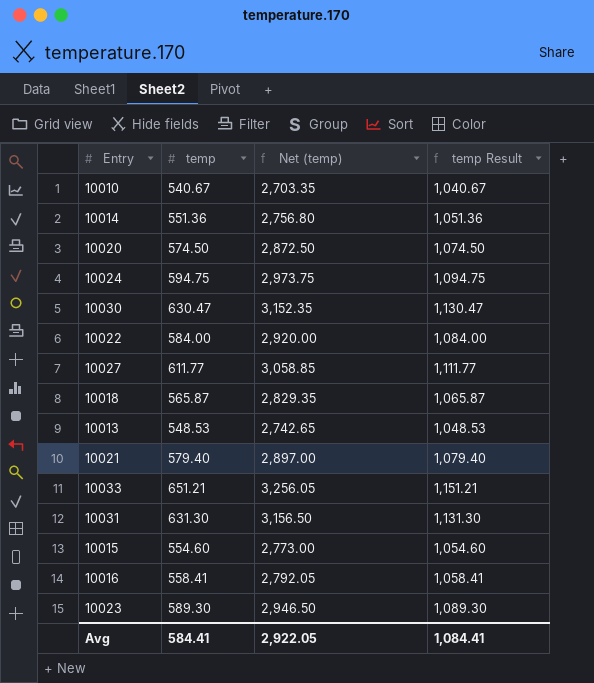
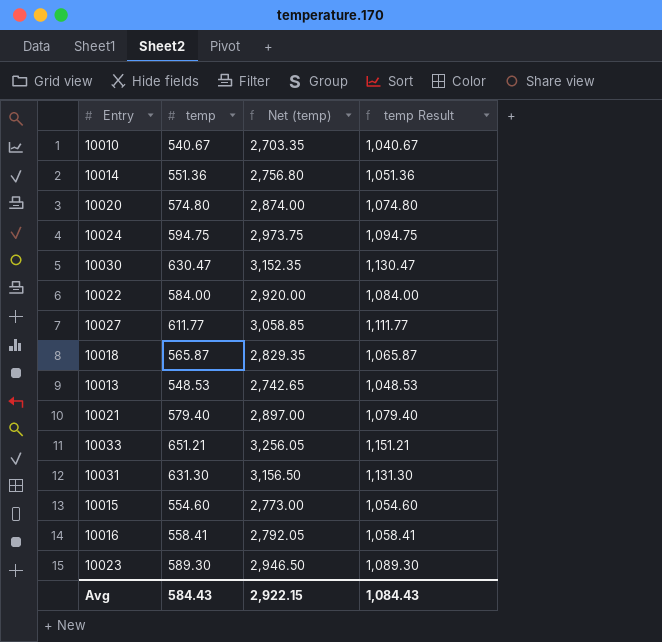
10020 | temp: 574.50 -> 574.80
10020 | Net (temp): 2,872.50 -> 2,874.00
10020 | temp Result: 1,074.50 -> 1,074.80
Avg | temp: 584.41 -> 584.43
Avg | Net (temp): 2,922.05 -> 2,922.15
Avg | temp Result: 1,084.41 -> 1,084.43

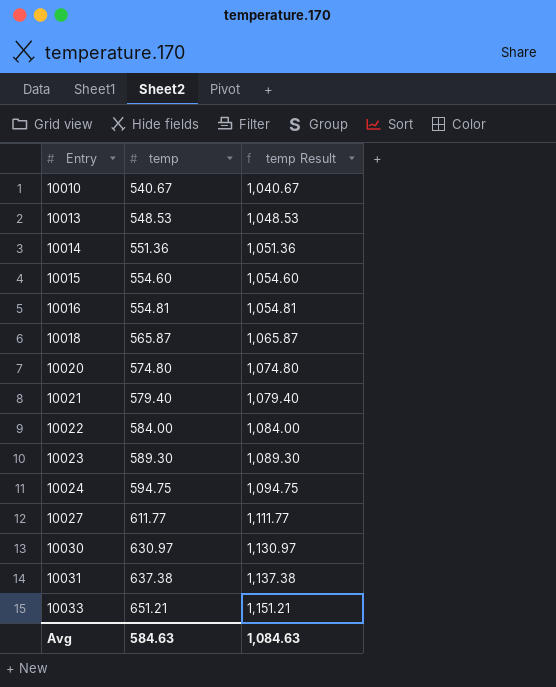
row order: none -> Entry ascending
column Net (temp) | formula: [temp] * 5 -> none
10016 | temp: 558.41 -> 554.81
10016 | temp Result: 1,058.41 -> 1,054.81
10030 | temp: 630.47 -> 630.97
10030 | temp Result: 1,130.47 -> 1,130.97
10031 | temp: 631.30 -> 637.38
10031 | temp Result: 1,131.30 -> 1,137.38
Avg | temp: 584.43 -> 584.63
Avg | temp Result: 1,084.43 -> 1,084.63

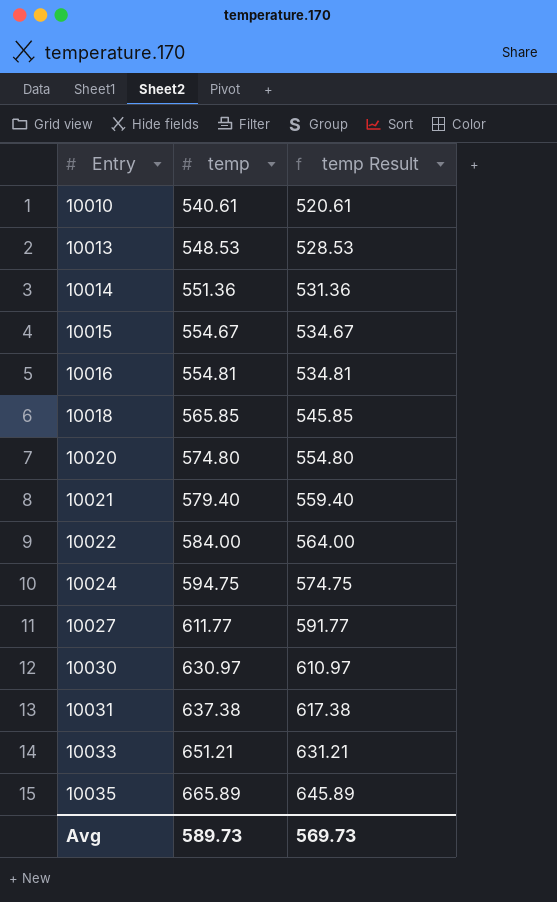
column temp Result | formula: [temp] + 500 -> [temp] - 20
row 10023: 589.30 | 1,089.30 -> none
10010 | temp: 540.67 -> 540.61
10015 | temp: 554.60 -> 554.67
10018 | temp: 565.87 -> 565.85
row 10035: none -> 665.89 | 645.89
Avg | temp: 584.63 -> 589.73
Avg | temp Result: 1,084.63 -> 569.73

